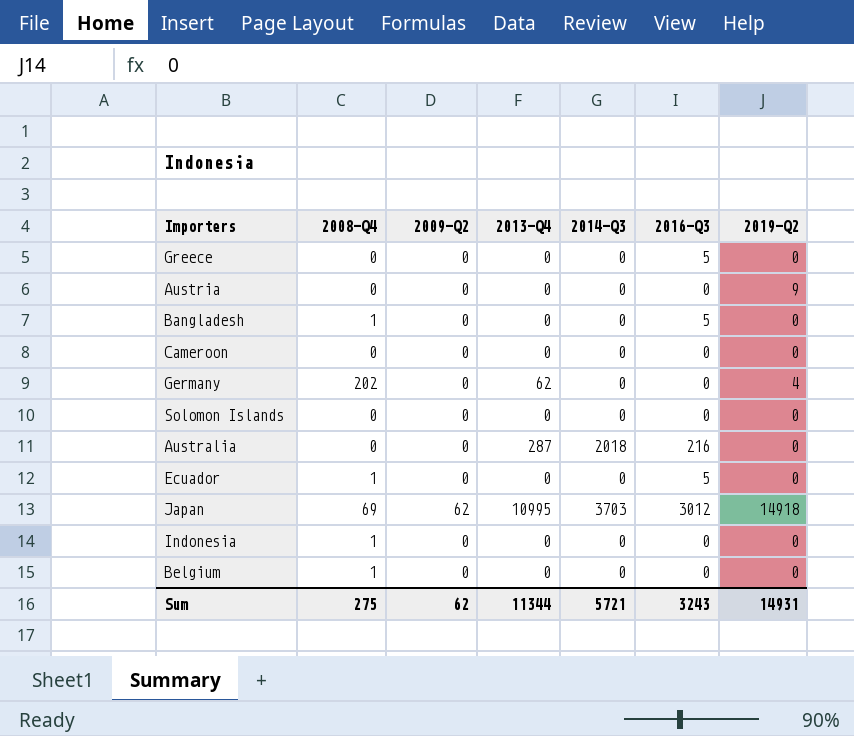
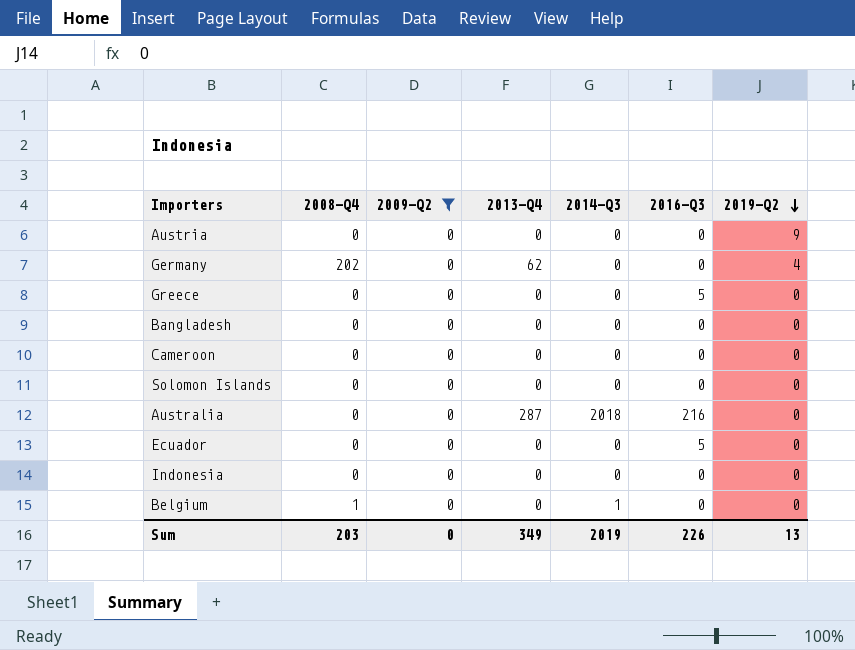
filter: none -> 2009-Q2 = 0
row order: none -> 2019-Q2 descending
Bangladesh | 2008-Q4: 1 -> 0
Bangladesh | 2016-Q3: 5 -> 0
Ecuador | 2008-Q4: 1 -> 0
Indonesia | 2008-Q4: 1 -> 0
Belgium | 2014-Q3: 0 -> 1
Sum | 2008-Q4: 275 -> 203
Sum | 2009-Q2: 62 -> 0
Sum | 2013-Q4: 11344 -> 349
Sum | 2014-Q3: 5721 -> 2019
Sum | 2016-Q3: 3243 -> 226
Sum | 2019-Q2: 14931 -> 13

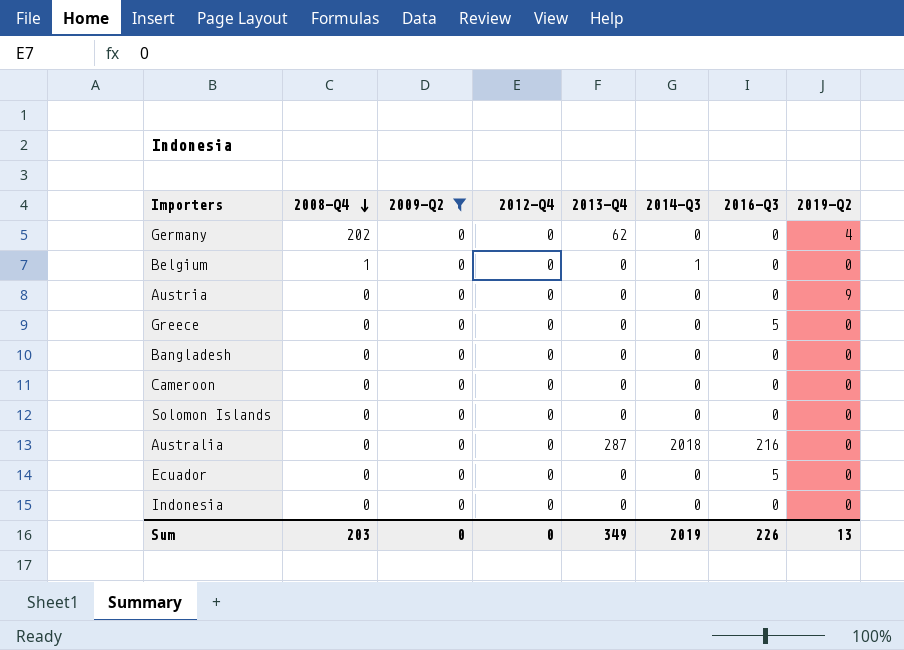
row order: 2019-Q2 descending -> 2008-Q4 descending
column 2012-Q4 | position: none -> 4

